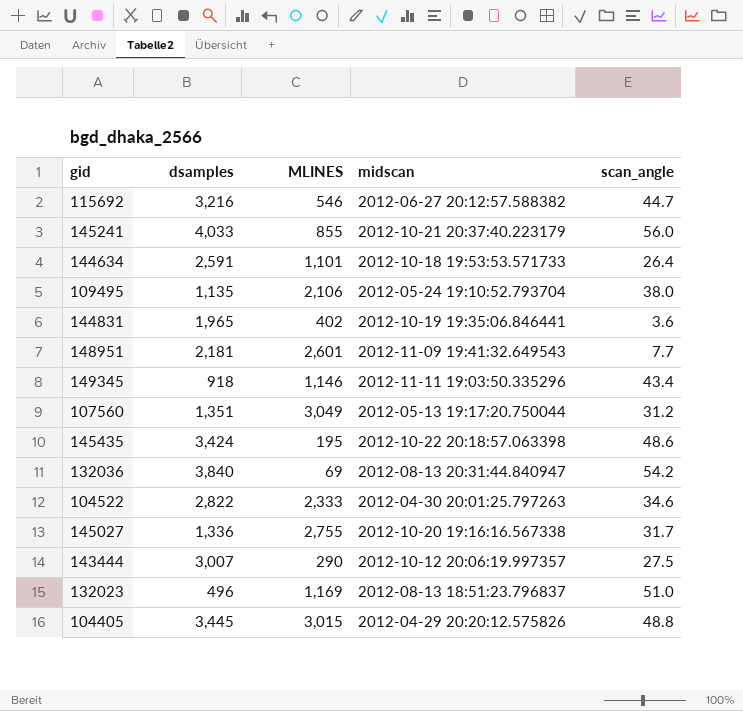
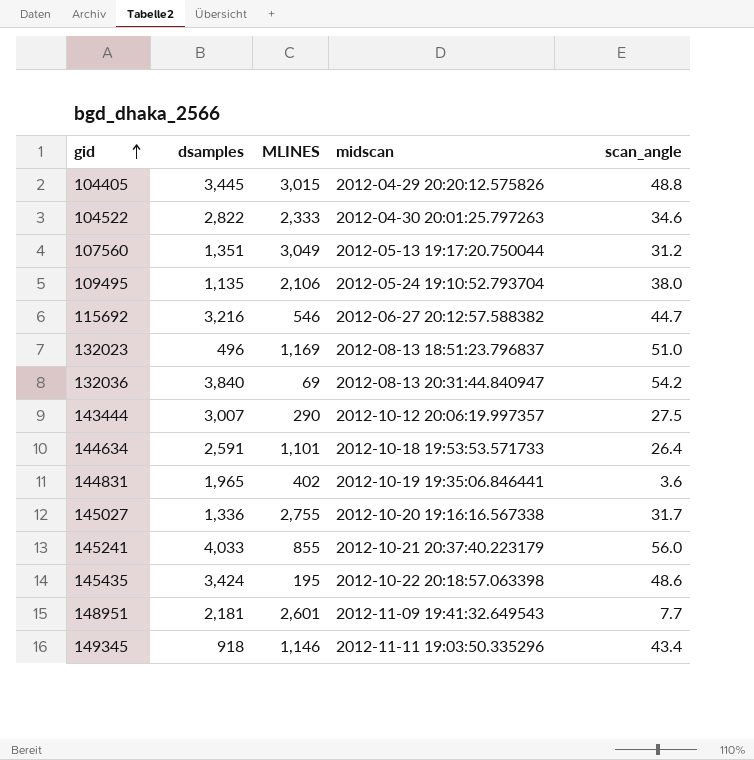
row order: none -> gid ascending

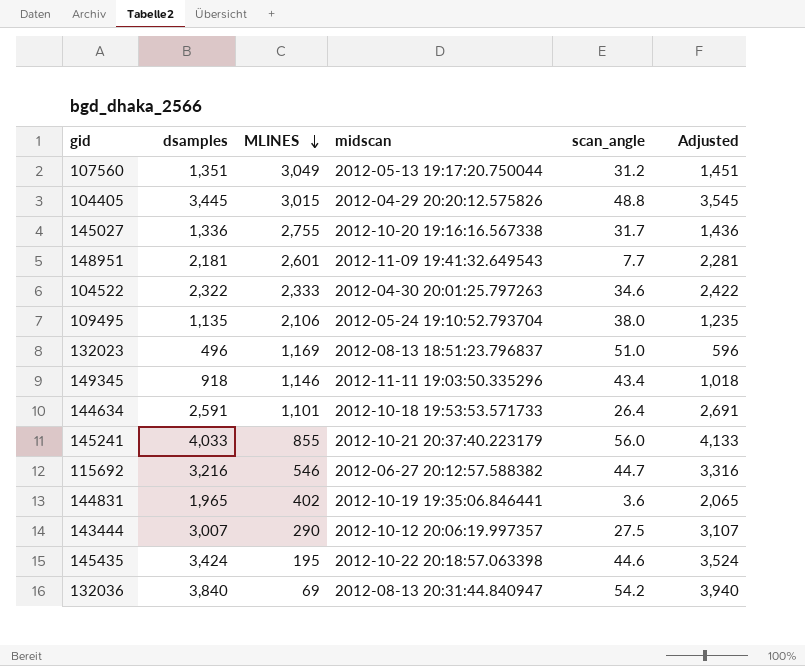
row order: gid ascending -> MLINES descending
column Adjusted | formula: none -> [dsamples] + 100
104522 | dsamples: 2,822 -> 2,322
145435 | scan_angle: 48.6 -> 44.6

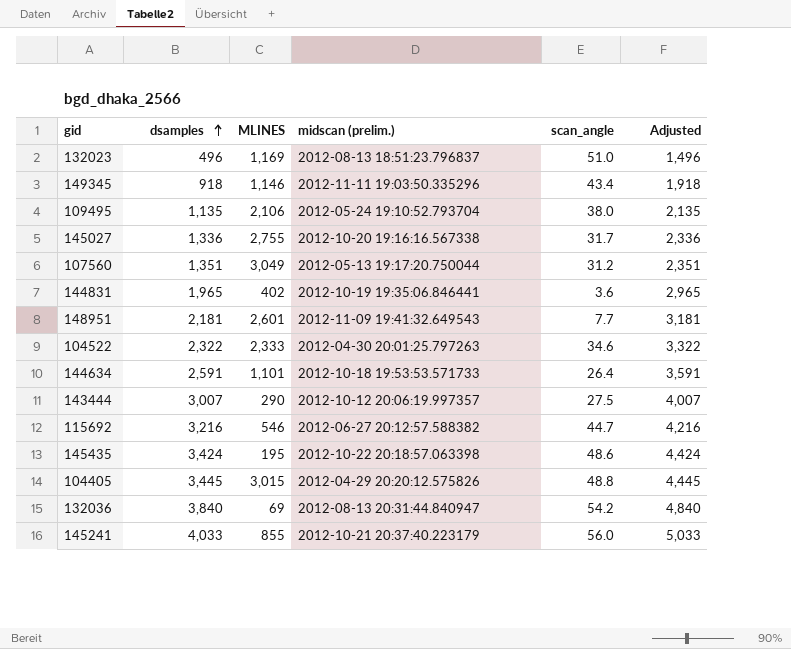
row order: MLINES descending -> dsamples ascending
column name: midscan -> midscan (prelim.)
column Adjusted | formula: [dsamples] + 100 -> [dsamples] + 1000
145435 | scan_angle: 44.6 -> 48.6

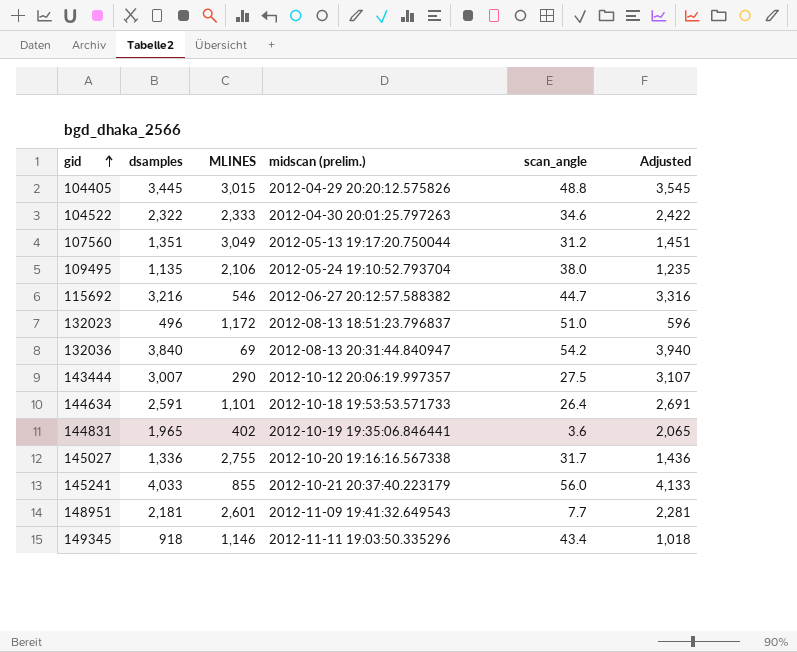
row order: dsamples ascending -> gid ascending
column Adjusted | formula: [dsamples] + 1000 -> [dsamples] + 100
row 145435: 3,424 | 195 | 2012-10-22 20:18:57.063398 | 48.6 | 4,424 -> none
132023 | MLINES: 1,169 -> 1,172

